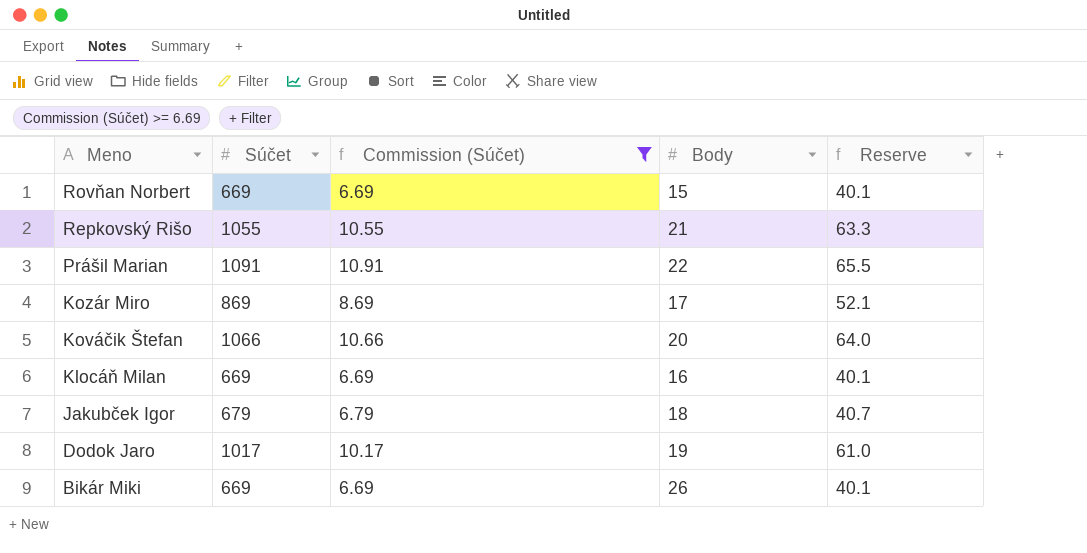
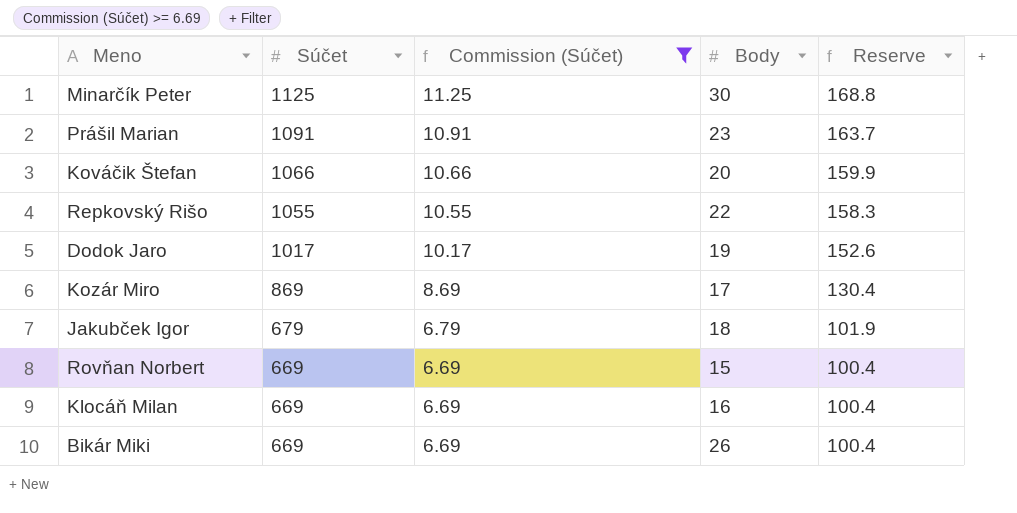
row order: Meno descending -> Súčet descending
column Reserve | formula: [Súčet] * 0.06 -> [Súčet] * 0.15
row Minarčík Peter: none -> 1125 | 11.25 | 30 | 168.8
Prášil Marian | Body: 22 -> 23
Repkovský Rišo | Body: 21 -> 22

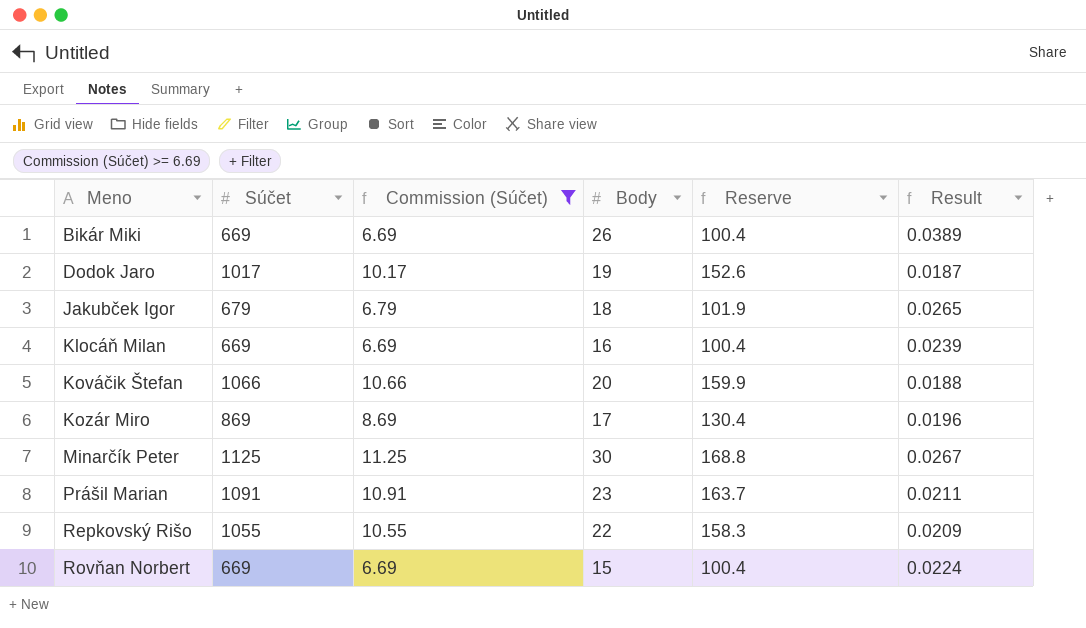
row order: Súčet descending -> Meno ascending
column Result | formula: none -> [Body] / [Súčet]

